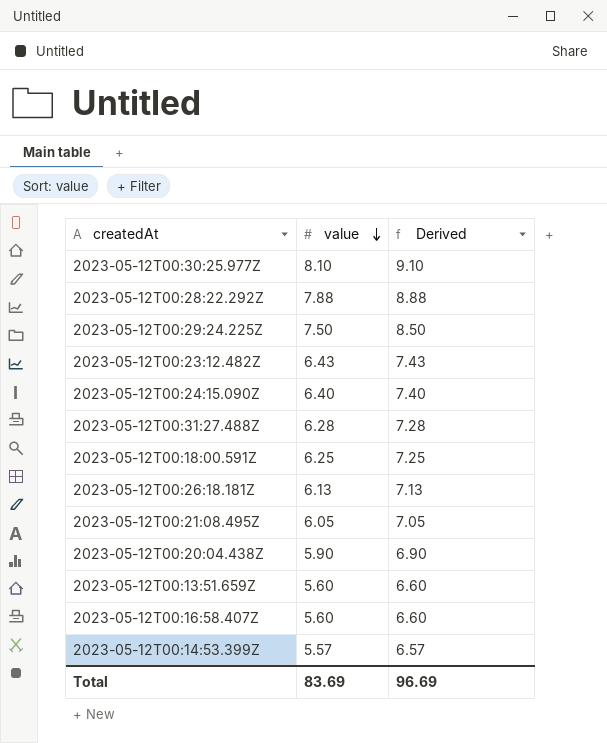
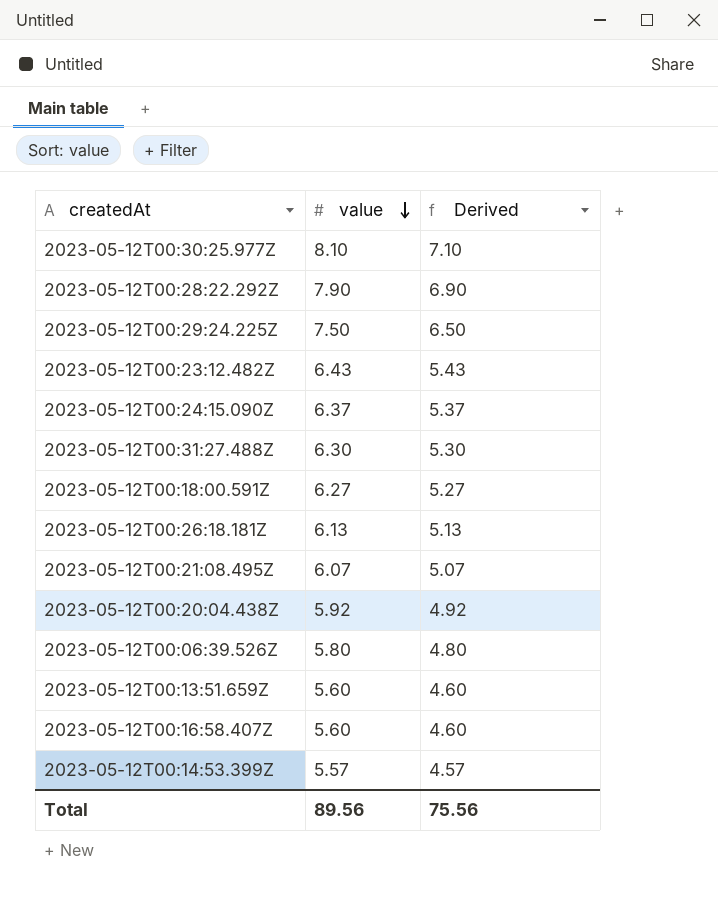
column Derived | formula: [value] + 1 -> [value] - 1
2023-05-12T00:28:22.292Z | value: 7.88 -> 7.90
2023-05-12T00:24:15.090Z | value: 6.40 -> 6.37
2023-05-12T00:31:27.488Z | value: 6.28 -> 6.30
2023-05-12T00:18:00.591Z | value: 6.25 -> 6.27
2023-05-12T00:21:08.495Z | value: 6.05 -> 6.07
2023-05-12T00:20:04.438Z | value: 5.90 -> 5.92
row 2023-05-12T00:06:39.526Z: none -> 5.80 | 4.80
Total | value: 83.69 -> 89.56
Total | Derived: 96.69 -> 75.56

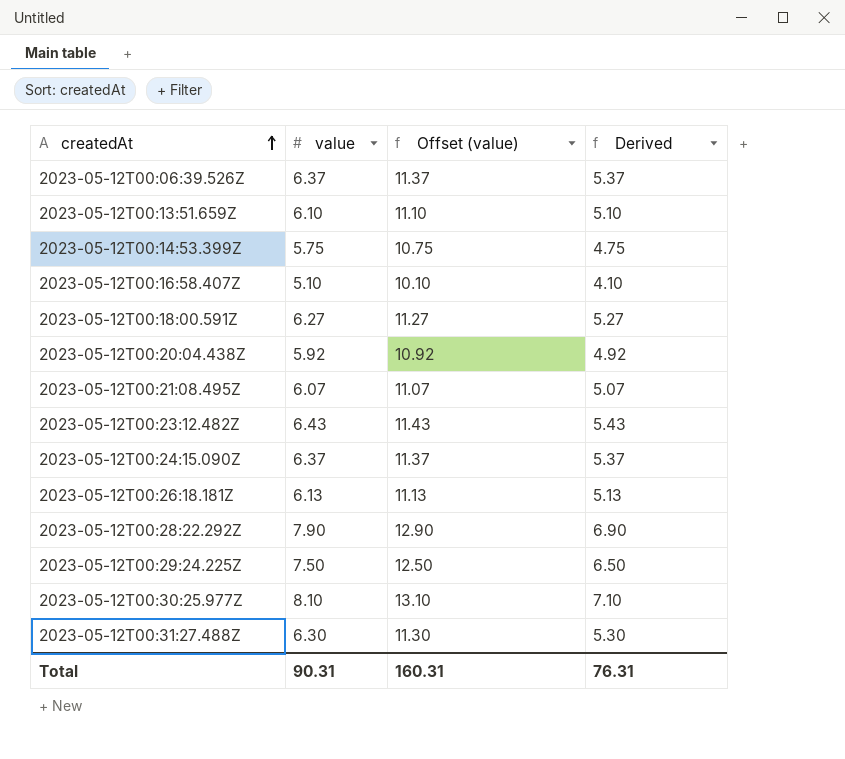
row order: value descending -> createdAt ascending
column Offset (value) | formula: none -> [value] + 5
2023-05-12T00:06:39.526Z | value: 5.80 -> 6.37
2023-05-12T00:06:39.526Z | Derived: 4.80 -> 5.37
2023-05-12T00:13:51.659Z | value: 5.60 -> 6.10
2023-05-12T00:13:51.659Z | Derived: 4.60 -> 5.10
2023-05-12T00:14:53.399Z | value: 5.57 -> 5.75
2023-05-12T00:14:53.399Z | Derived: 4.57 -> 4.75
2023-05-12T00:16:58.407Z | value: 5.60 -> 5.10
2023-05-12T00:16:58.407Z | Derived: 4.60 -> 4.10
Total | value: 89.56 -> 90.31
Total | Derived: 75.56 -> 76.31

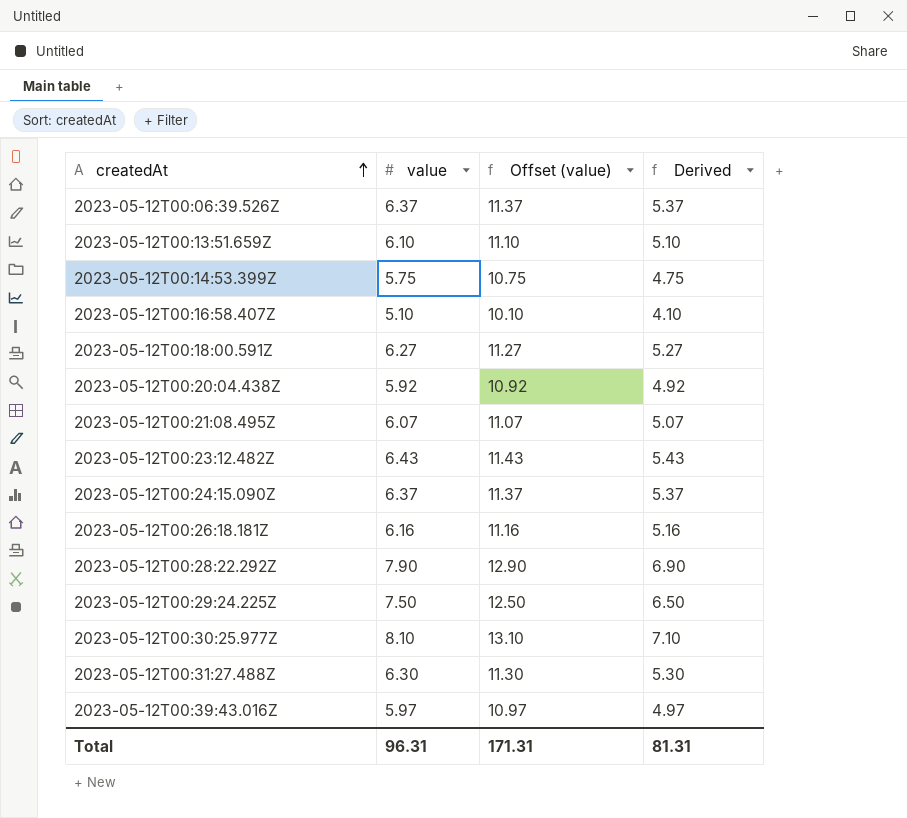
2023-05-12T00:26:18.181Z | value: 6.13 -> 6.16
2023-05-12T00:26:18.181Z | Offset (value): 11.13 -> 11.16
2023-05-12T00:26:18.181Z | Derived: 5.13 -> 5.16
row 2023-05-12T00:39:43.016Z: none -> 5.97 | 10.97 | 4.97
Total | value: 90.31 -> 96.31
Total | Offset (value): 160.31 -> 171.31
Total | Derived: 76.31 -> 81.31

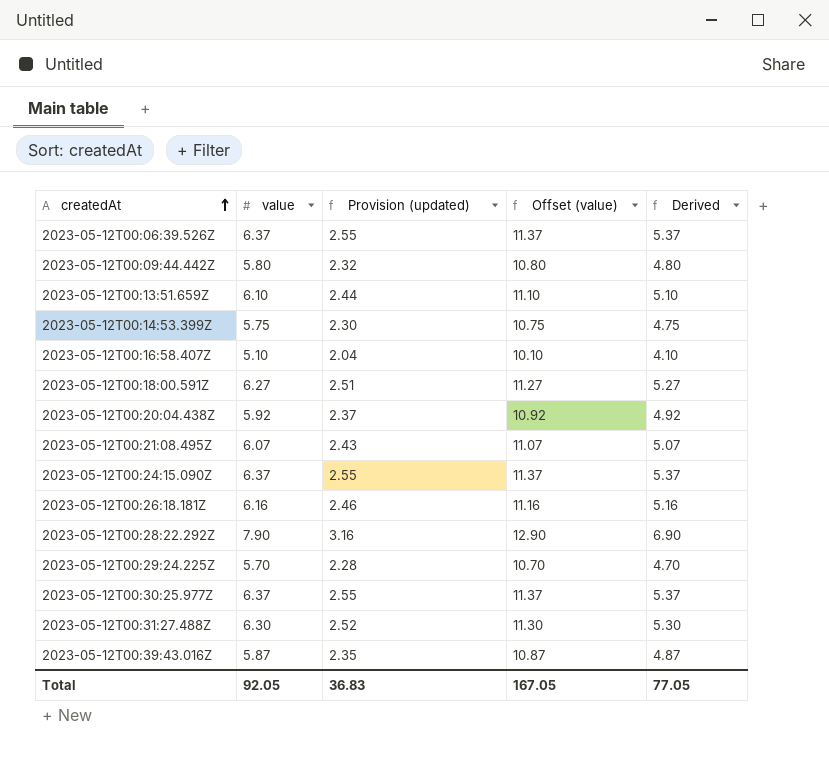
column Provision (updated) | formula: none -> [value] * 0.4
row 2023-05-12T00:23:12.482Z: 6.43 | 11.43 | 5.43 -> none
row 2023-05-12T00:09:44.442Z: none -> 5.80 | 2.32 | 10.80 | 4.80
2023-05-12T00:29:24.225Z | value: 7.50 -> 5.70
2023-05-12T00:29:24.225Z | Offset (value): 12.50 -> 10.70
2023-05-12T00:29:24.225Z | Derived: 6.50 -> 4.70
2023-05-12T00:30:25.977Z | value: 8.10 -> 6.37
2023-05-12T00:30:25.977Z | Offset (value): 13.10 -> 11.37
2023-05-12T00:30:25.977Z | Derived: 7.10 -> 5.37
2023-05-12T00:39:43.016Z | value: 5.97 -> 5.87
2023-05-12T00:39:43.016Z | Offset (value): 10.97 -> 10.87
2023-05-12T00:39:43.016Z | Derived: 4.97 -> 4.87
Total | value: 96.31 -> 92.05
Total | Offset (value): 171.31 -> 167.05
Total | Derived: 81.31 -> 77.05

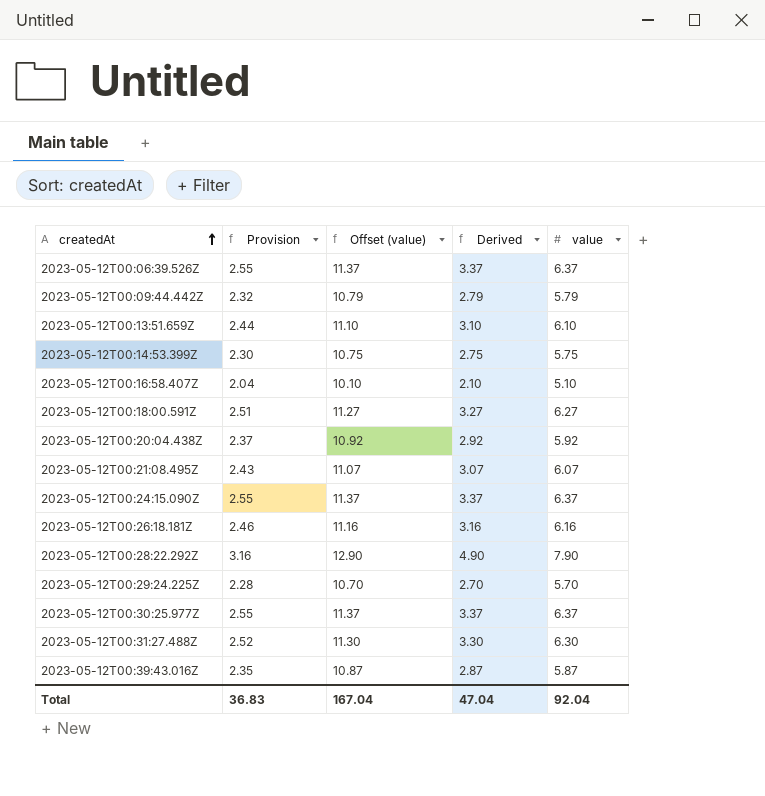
column name: Provision (updated) -> Provision
column Derived | formula: [value] - 1 -> [value] - 3
column value | position: 2 -> 5
2023-05-12T00:09:44.442Z | Offset (value): 10.80 -> 10.79
2023-05-12T00:09:44.442Z | value: 5.80 -> 5.79
Total | Offset (value): 167.05 -> 167.04
Total | Derived: 77.05 -> 47.04
Total | value: 92.05 -> 92.04

